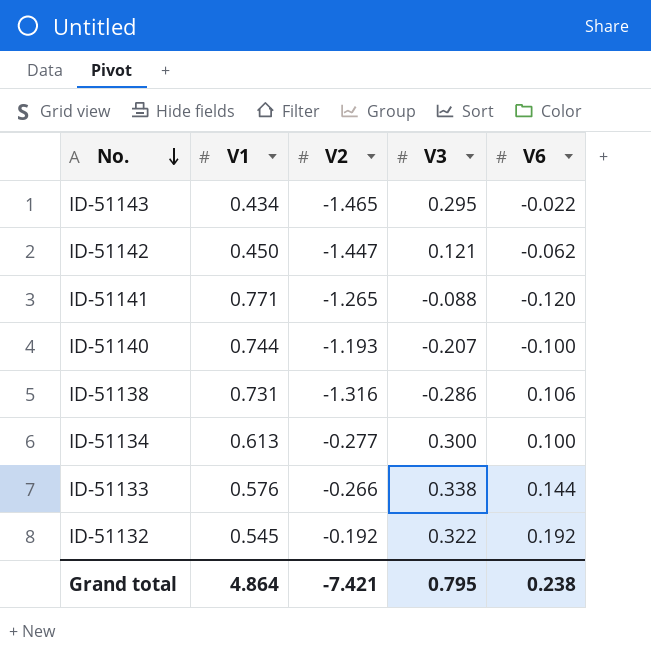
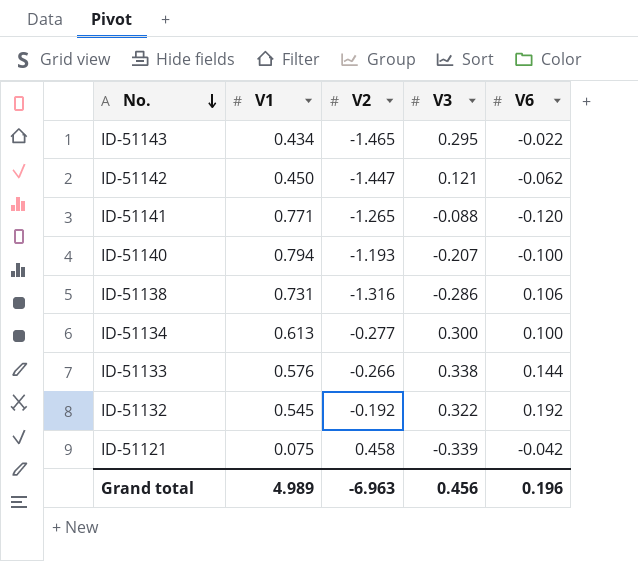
ID-51140 | V1: 0.744 -> 0.794
row ID-51121: none -> 0.075 | 0.458 | -0.339 | -0.042
Grand total | V1: 4.864 -> 4.989
Grand total | V2: -7.421 -> -6.963
Grand total | V3: 0.795 -> 0.456
Grand total | V6: 0.238 -> 0.196

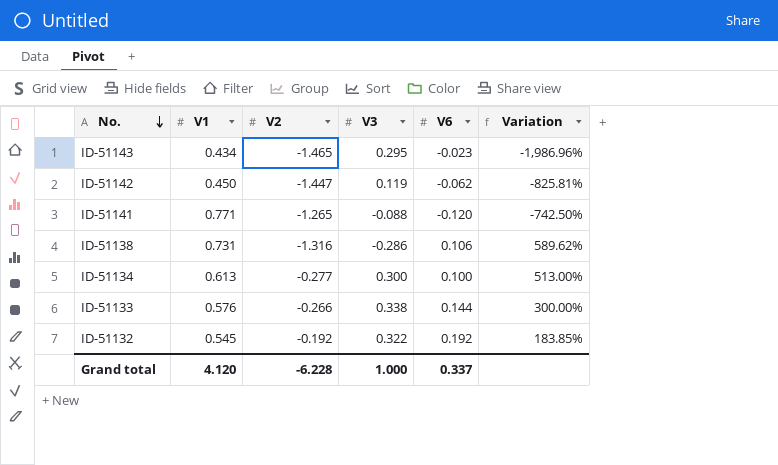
column Variation | formula: none -> ([V1] - [V6]) / [V6]
row ID-51140: 0.794 | -1.193 | -0.207 | -0.100 -> none
row ID-51121: 0.075 | 0.458 | -0.339 | -0.042 -> none
ID-51143 | V6: -0.022 -> -0.023
ID-51142 | V3: 0.121 -> 0.119
Grand total | V1: 4.989 -> 4.120
Grand total | V2: -6.963 -> -6.228
Grand total | V3: 0.456 -> 1.000
Grand total | V6: 0.196 -> 0.337

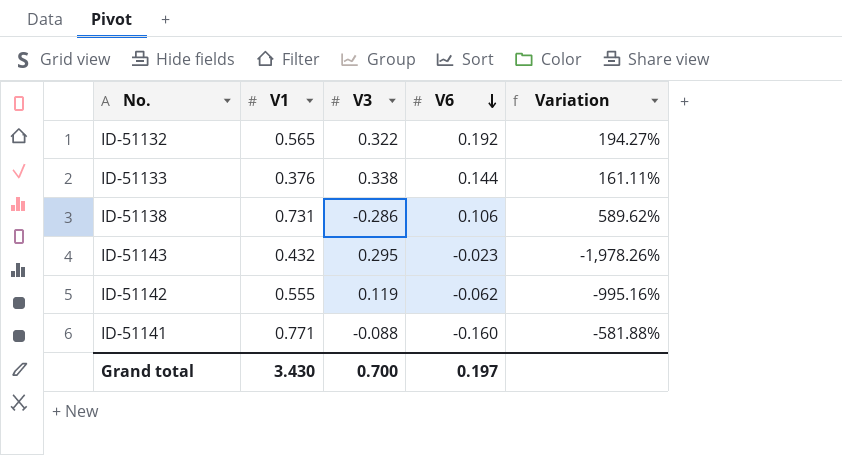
row order: No. descending -> V6 descending
column V2 | position: 3 -> none
row ID-51134: 0.613 | -0.277 | 0.300 | 0.100 | 513.00% -> none
ID-51132 | V1: 0.545 -> 0.565
ID-51132 | Variation: 183.85% -> 194.27%
ID-51133 | V1: 0.576 -> 0.376
ID-51133 | Variation: 300.00% -> 161.11%
ID-51143 | V1: 0.434 -> 0.432
ID-51143 | Variation: -1,986.96% -> -1,978.26%
ID-51142 | V1: 0.450 -> 0.555
ID-51142 | Variation: -825.81% -> -995.16%
ID-51141 | V6: -0.120 -> -0.160
ID-51141 | Variation: -742.50% -> -581.88%
Grand total | V1: 4.120 -> 3.430
Grand total | V3: 1.000 -> 0.700
Grand total | V6: 0.337 -> 0.197

